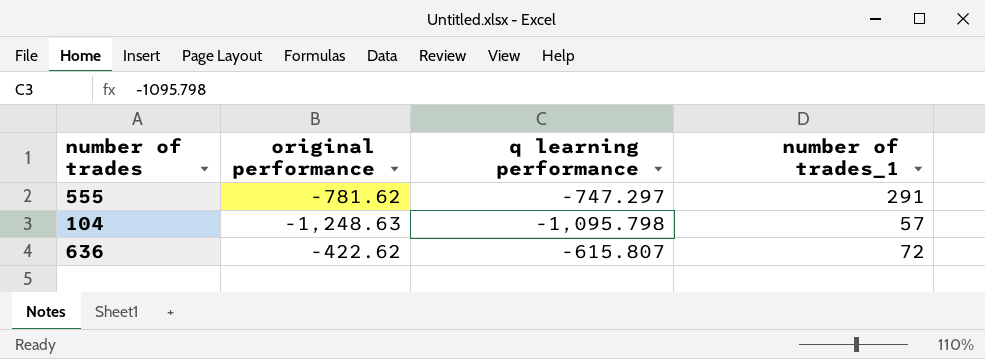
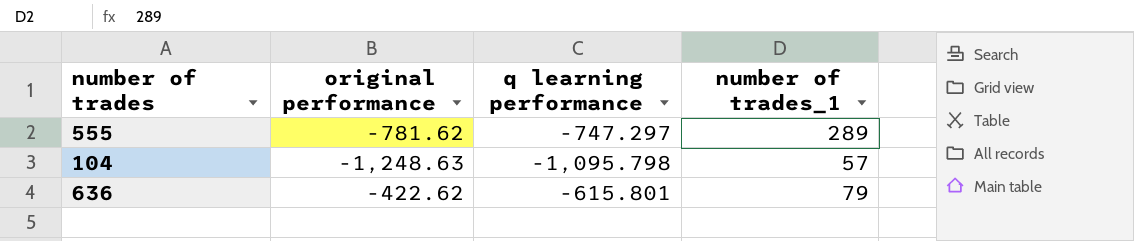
555 | number of trades_1: 291 -> 289
636 | q learning performance: -615.807 -> -615.801
636 | number of trades_1: 72 -> 79

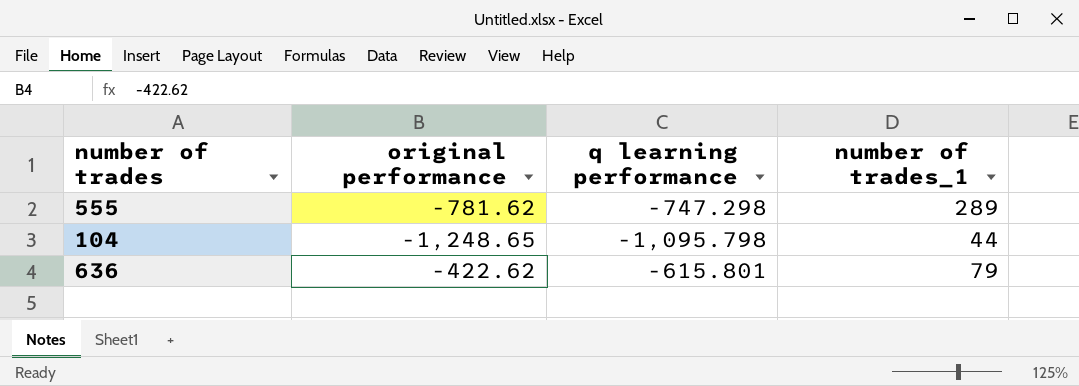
555 | q learning performance: -747.297 -> -747.298
104 | original performance: -1,248.63 -> -1,248.65
104 | number of trades_1: 57 -> 44

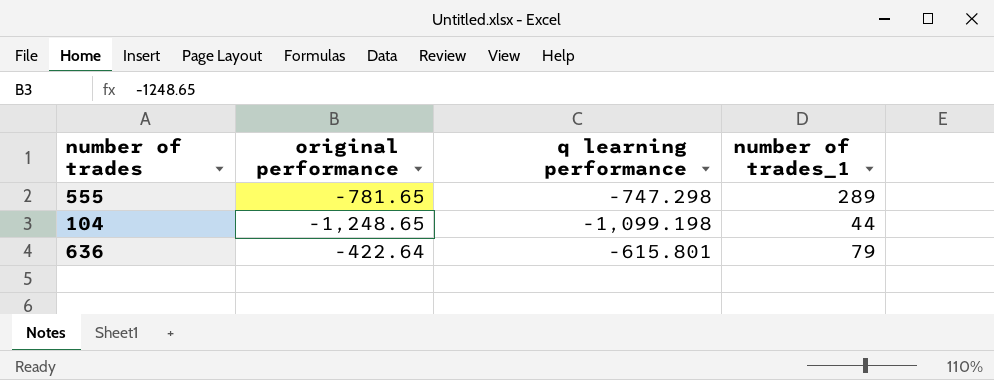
555 | original performance: -781.62 -> -781.65
104 | q learning performance: -1,095.798 -> -1,099.198
636 | original performance: -422.62 -> -422.64

